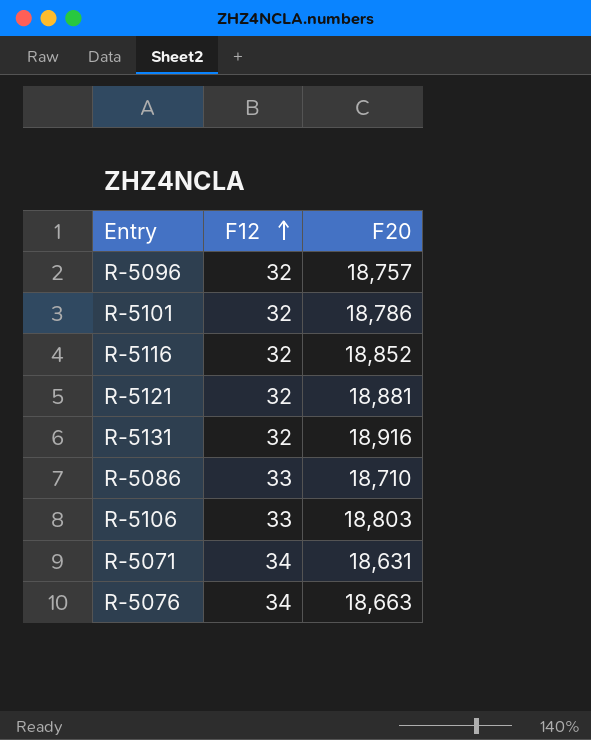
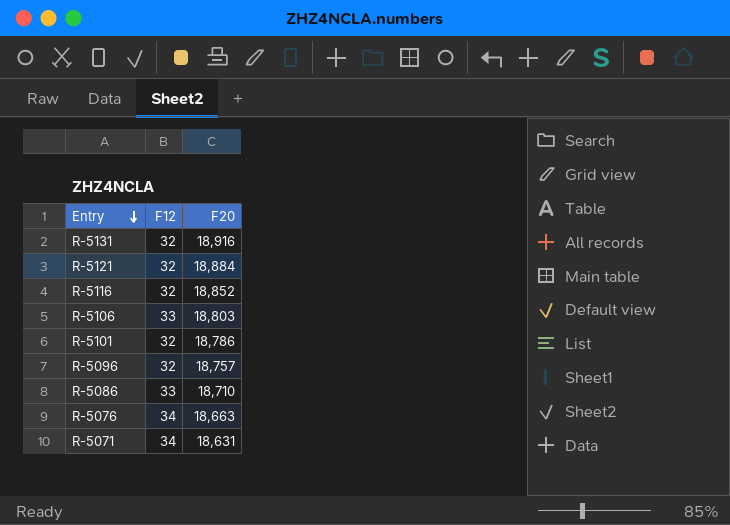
row order: F12 ascending -> Entry descending
R-5121 | F20: 18,881 -> 18,884

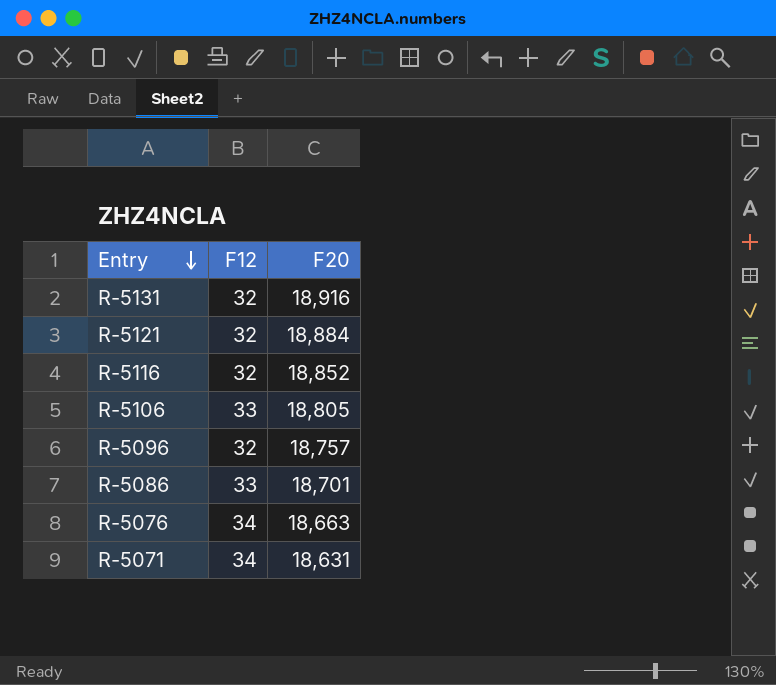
row R-5101: 32 | 18,786 -> none
R-5106 | F20: 18,803 -> 18,805
R-5086 | F20: 18,710 -> 18,701

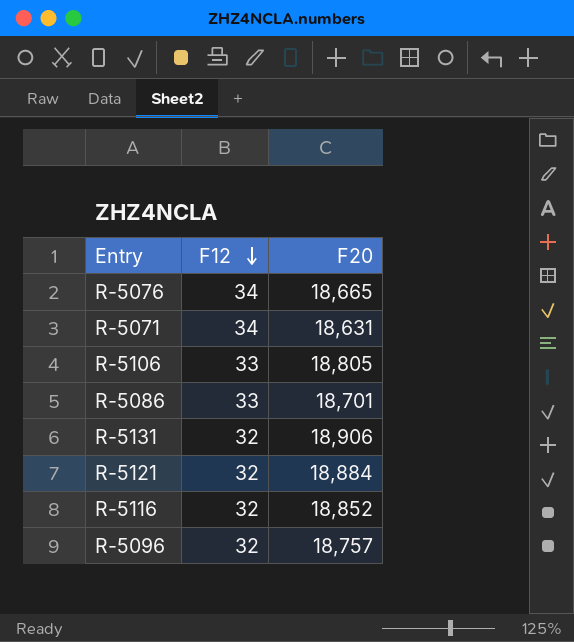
row order: Entry descending -> F12 descending
R-5076 | F20: 18,663 -> 18,665
R-5131 | F20: 18,916 -> 18,906

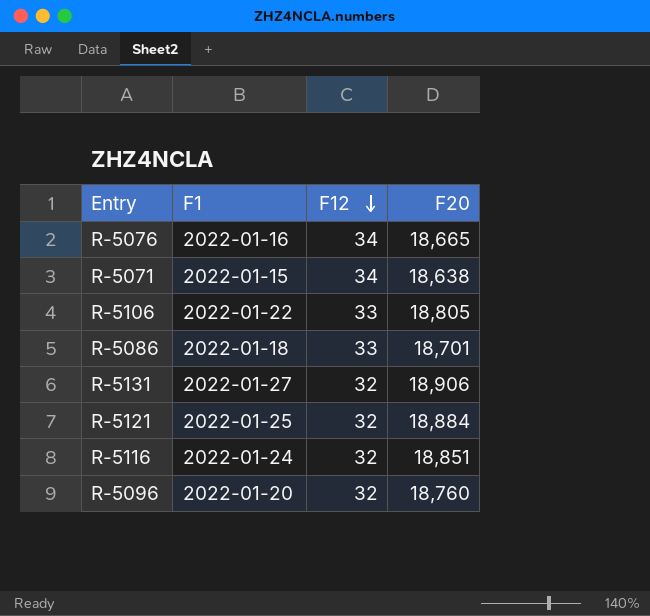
column F1 | position: none -> 2
R-5071 | F20: 18,631 -> 18,638
R-5116 | F20: 18,852 -> 18,851
R-5096 | F20: 18,757 -> 18,760

